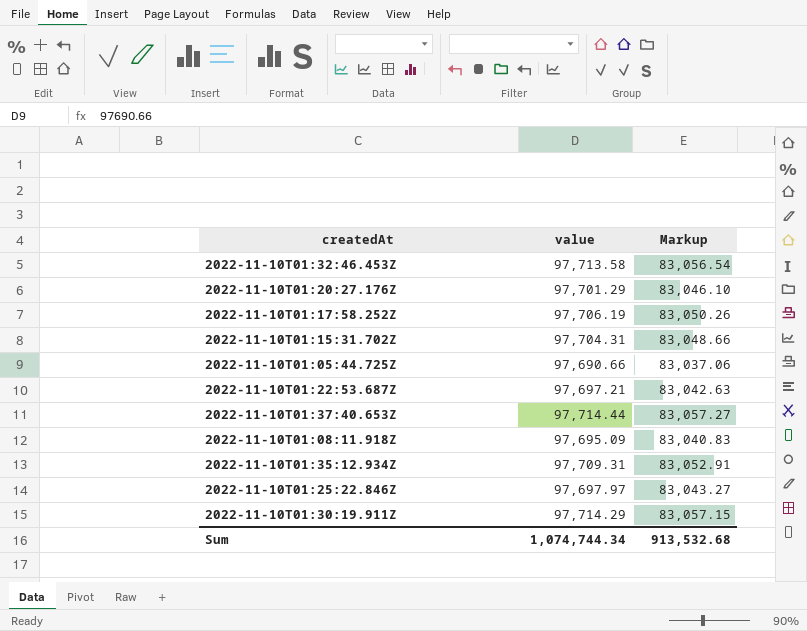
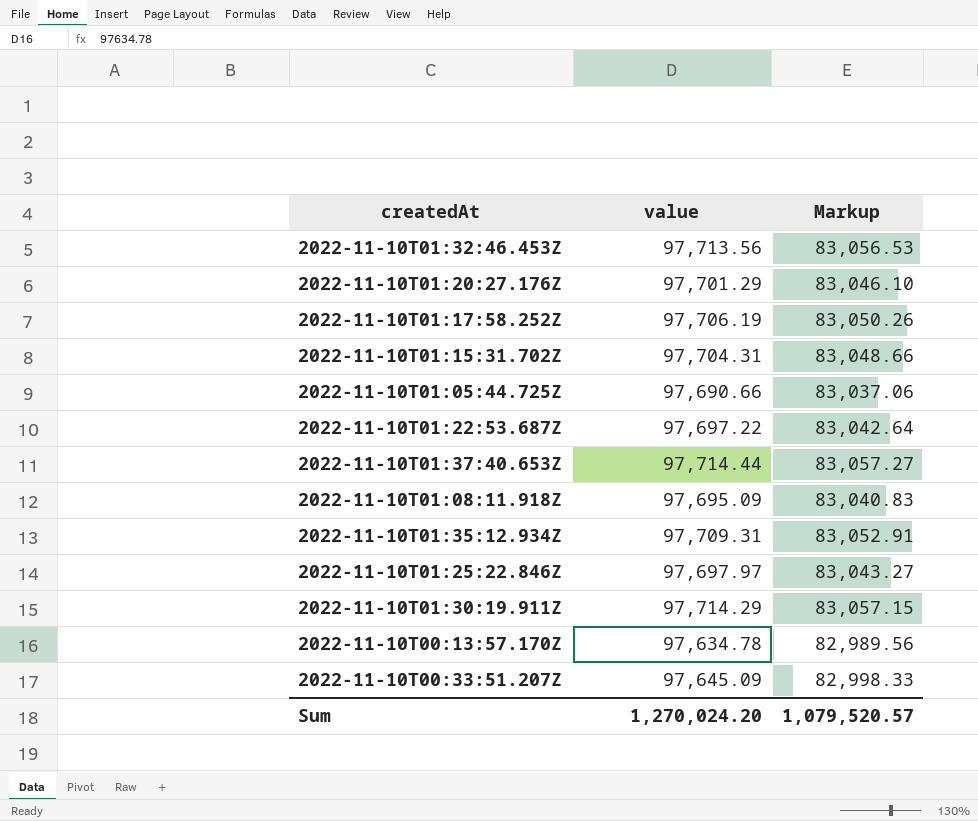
2022-11-10T01:32:46.453Z | value: 97,713.58 -> 97,713.56
2022-11-10T01:32:46.453Z | Markup: 83,056.54 -> 83,056.53
2022-11-10T01:22:53.687Z | value: 97,697.21 -> 97,697.22
2022-11-10T01:22:53.687Z | Markup: 83,042.63 -> 83,042.64
row 2022-11-10T00:13:57.170Z: none -> 97,634.78 | 82,989.56
row 2022-11-10T00:33:51.207Z: none -> 97,645.09 | 82,998.33
Sum | value: 1,074,744.34 -> 1,270,024.20
Sum | Markup: 913,532.68 -> 1,079,520.57

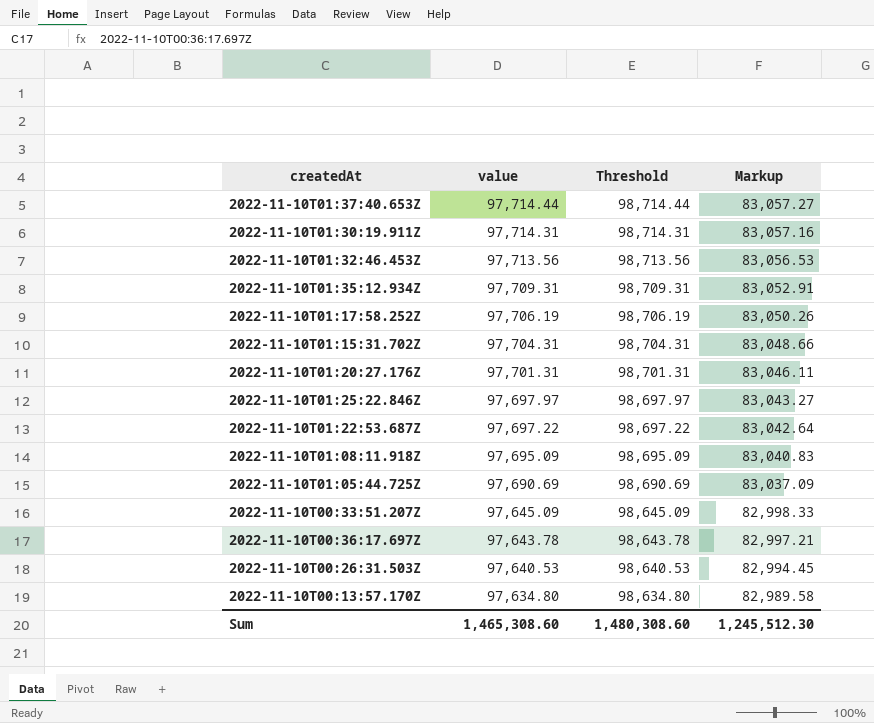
row order: none -> value descending
column Threshold | formula: none -> [value] + 1000
2022-11-10T01:30:19.911Z | value: 97,714.29 -> 97,714.31
2022-11-10T01:30:19.911Z | Markup: 83,057.15 -> 83,057.16
2022-11-10T01:20:27.176Z | value: 97,701.29 -> 97,701.31
2022-11-10T01:20:27.176Z | Markup: 83,046.10 -> 83,046.11
2022-11-10T01:05:44.725Z | value: 97,690.66 -> 97,690.69
2022-11-10T01:05:44.725Z | Markup: 83,037.06 -> 83,037.09
row 2022-11-10T00:36:17.697Z: none -> 97,643.78 | 98,643.78 | 82,997.21
row 2022-11-10T00:26:31.503Z: none -> 97,640.53 | 98,640.53 | 82,994.45
2022-11-10T00:13:57.170Z | value: 97,634.78 -> 97,634.80
2022-11-10T00:13:57.170Z | Markup: 82,989.56 -> 82,989.58
Sum | value: 1,270,024.20 -> 1,465,308.60
Sum | Markup: 1,079,520.57 -> 1,245,512.30

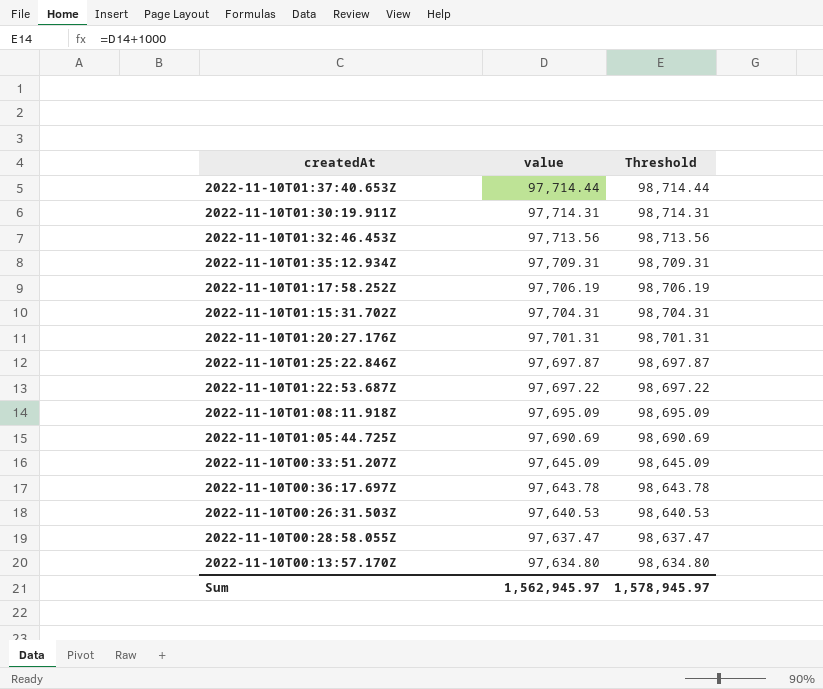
column Markup | formula: [value] * 0.85 -> none
2022-11-10T01:25:22.846Z | value: 97,697.97 -> 97,697.87
2022-11-10T01:25:22.846Z | Threshold: 98,697.97 -> 98,697.87
row 2022-11-10T00:28:58.055Z: none -> 97,637.47 | 98,637.47
Sum | value: 1,465,308.60 -> 1,562,945.97
Sum | Threshold: 1,480,308.60 -> 1,578,945.97

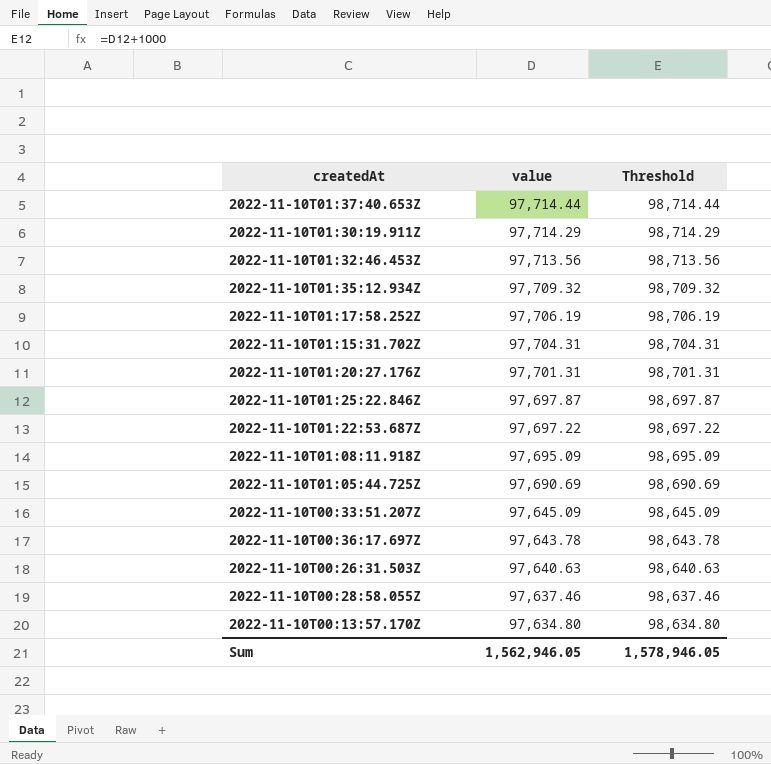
2022-11-10T01:30:19.911Z | value: 97,714.31 -> 97,714.29
2022-11-10T01:30:19.911Z | Threshold: 98,714.31 -> 98,714.29
2022-11-10T01:35:12.934Z | value: 97,709.31 -> 97,709.32
2022-11-10T01:35:12.934Z | Threshold: 98,709.31 -> 98,709.32
2022-11-10T00:26:31.503Z | value: 97,640.53 -> 97,640.63
2022-11-10T00:26:31.503Z | Threshold: 98,640.53 -> 98,640.63
2022-11-10T00:28:58.055Z | value: 97,637.47 -> 97,637.46
2022-11-10T00:28:58.055Z | Threshold: 98,637.47 -> 98,637.46
Sum | value: 1,562,945.97 -> 1,562,946.05
Sum | Threshold: 1,578,945.97 -> 1,578,946.05

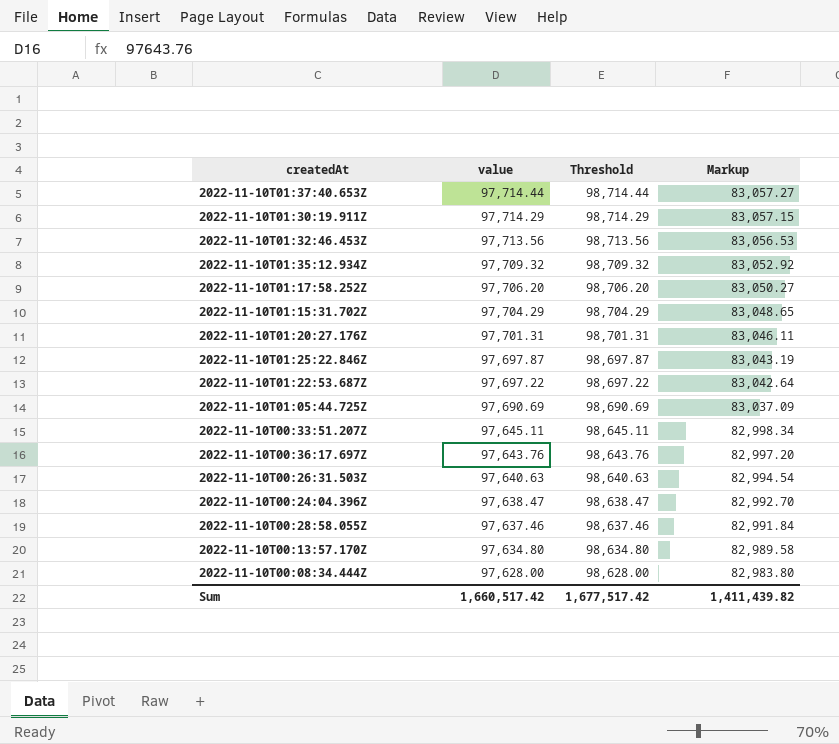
column Markup | formula: none -> [value] * 0.85
row 2022-11-10T01:08:11.918Z: 97,695.09 | 98,695.09 -> none
2022-11-10T01:17:58.252Z | value: 97,706.19 -> 97,706.20
2022-11-10T01:17:58.252Z | Threshold: 98,706.19 -> 98,706.20
2022-11-10T01:15:31.702Z | value: 97,704.31 -> 97,704.29
2022-11-10T01:15:31.702Z | Threshold: 98,704.31 -> 98,704.29
2022-11-10T00:33:51.207Z | value: 97,645.09 -> 97,645.11
2022-11-10T00:33:51.207Z | Threshold: 98,645.09 -> 98,645.11
2022-11-10T00:36:17.697Z | value: 97,643.78 -> 97,643.76
2022-11-10T00:36:17.697Z | Threshold: 98,643.78 -> 98,643.76
row 2022-11-10T00:24:04.396Z: none -> 97,638.47 | 98,638.47 | 82,992.70
row 2022-11-10T00:08:34.444Z: none -> 97,628.00 | 98,628.00 | 82,983.80
Sum | value: 1,562,946.05 -> 1,660,517.42
Sum | Threshold: 1,578,946.05 -> 1,677,517.42

